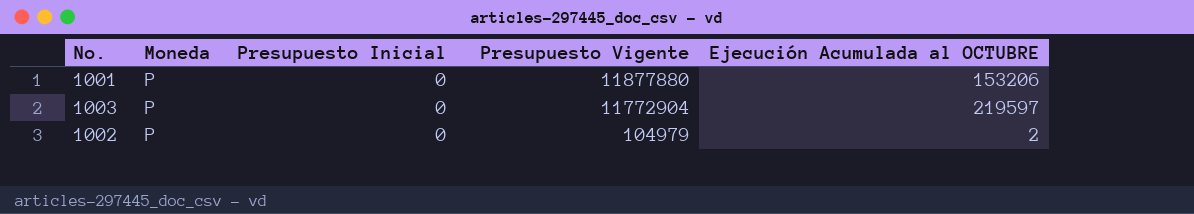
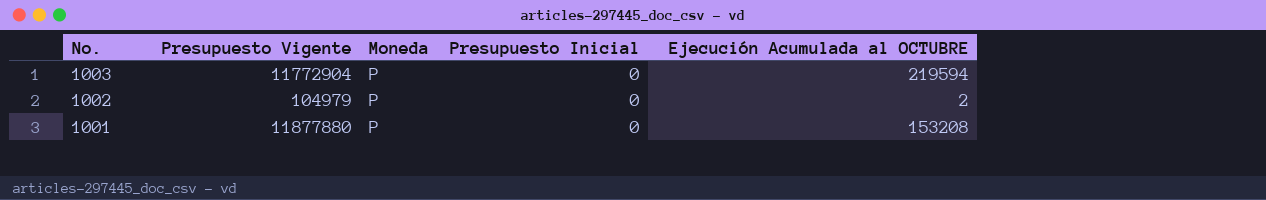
row order: Presupuesto Vigente descending -> No. descending
column Presupuesto Vigente | position: 4 -> 2
1003 | Ejecución Acumulada al OCTUBRE: 219597 -> 219594
1001 | Ejecución Acumulada al OCTUBRE: 153206 -> 153208

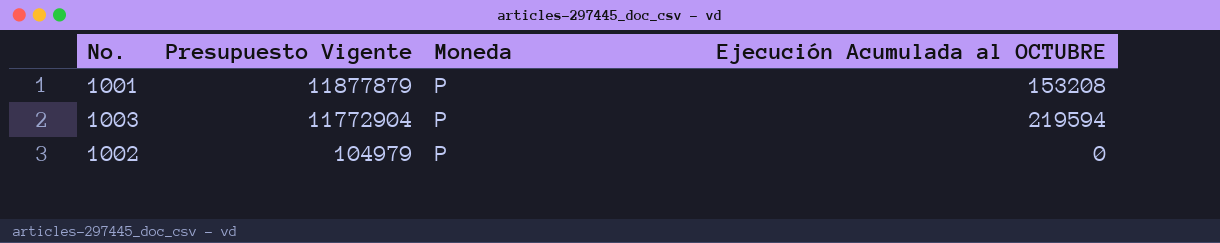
row order: No. descending -> Presupuesto Vigente descending
column Presupuesto Inicial | position: 4 -> none
1001 | Presupuesto Vigente: 11877880 -> 11877879
1002 | Ejecución Acumulada al OCTUBRE: 2 -> 0

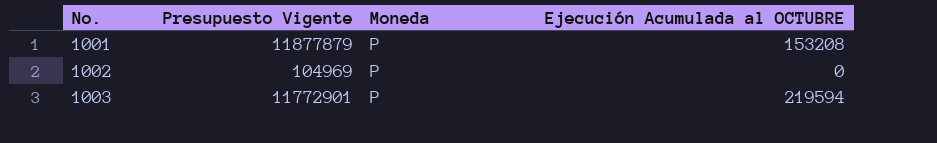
row order: Presupuesto Vigente descending -> No. ascending
1002 | Presupuesto Vigente: 104979 -> 104969
1003 | Presupuesto Vigente: 11772904 -> 11772901

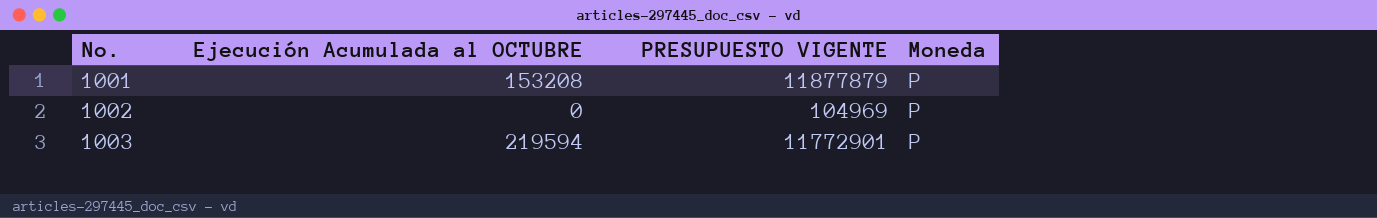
column Ejecución Acumulada al OCTUBRE | position: 4 -> 2
column name: Presupuesto Vigente -> PRESUPUESTO VIGENTE

